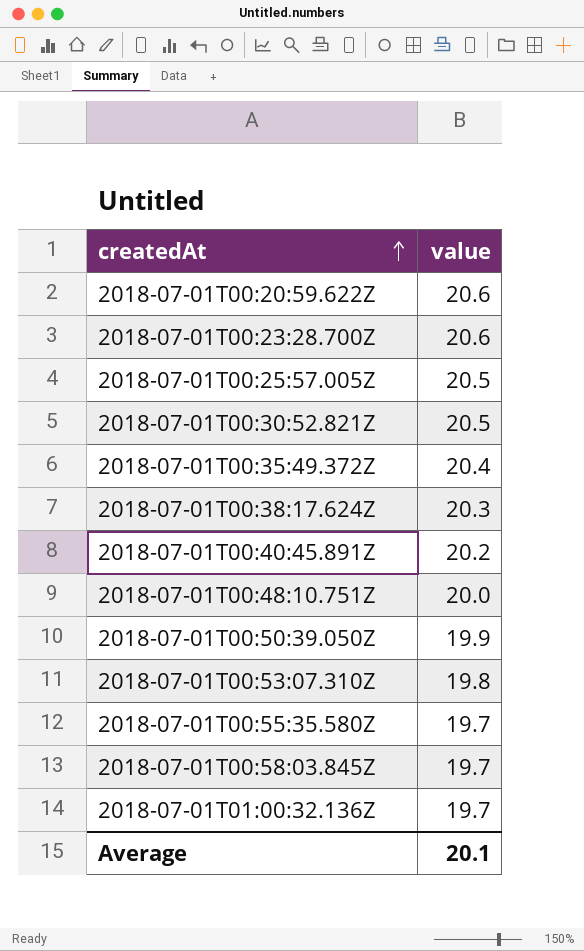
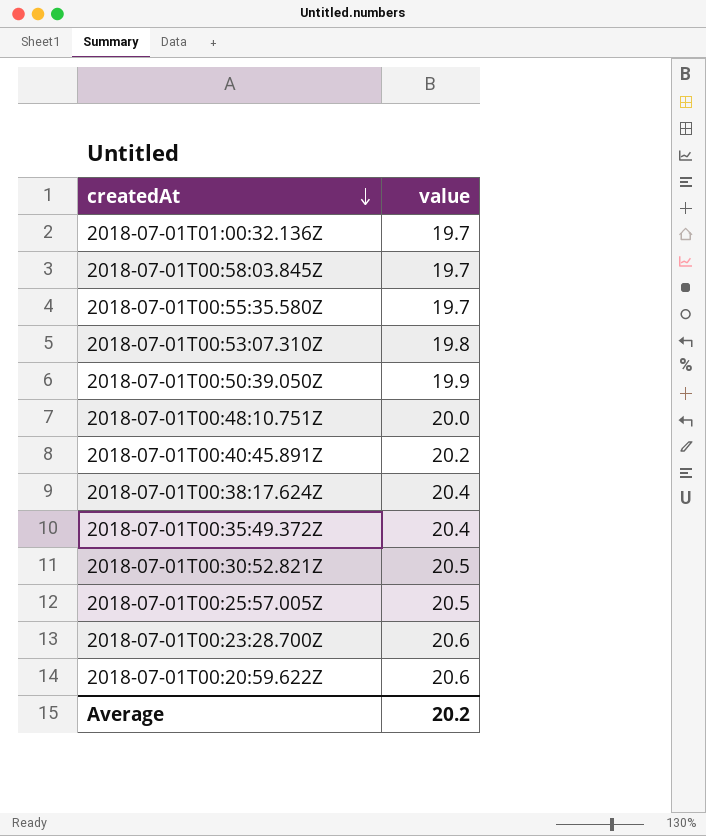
row order: createdAt ascending -> createdAt descending
2018-07-01T00:38:17.624Z | value: 20.3 -> 20.4
Average | value: 20.1 -> 20.2

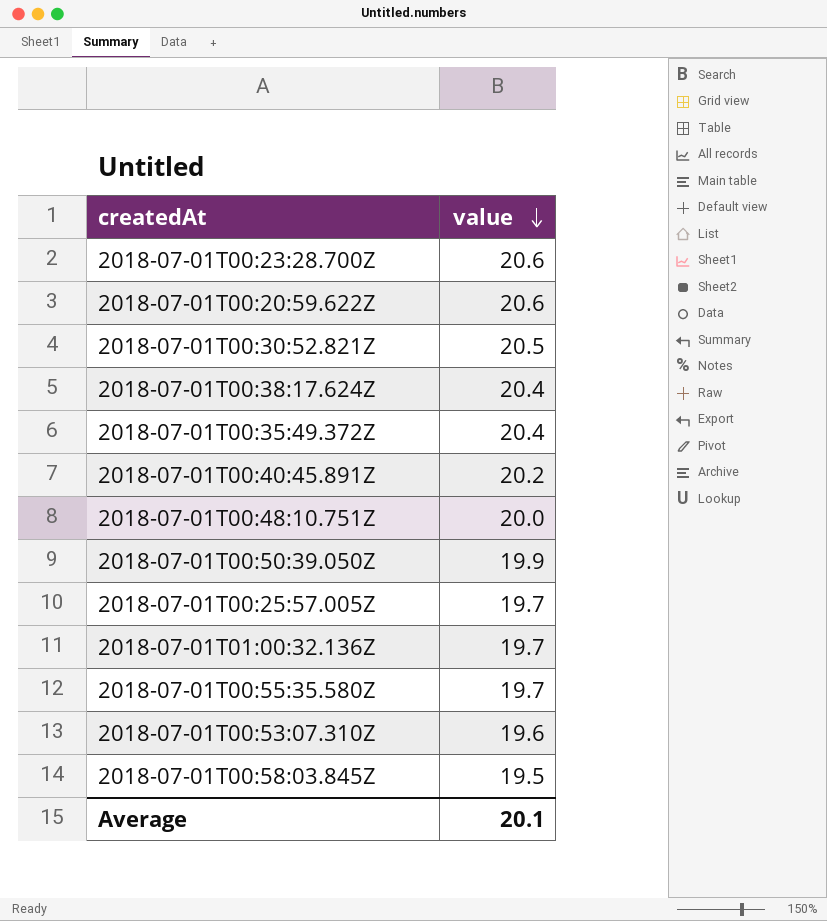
row order: createdAt descending -> value descending
2018-07-01T00:25:57.005Z | value: 20.5 -> 19.7
2018-07-01T00:53:07.310Z | value: 19.8 -> 19.6
2018-07-01T00:58:03.845Z | value: 19.7 -> 19.5
Average | value: 20.2 -> 20.1

